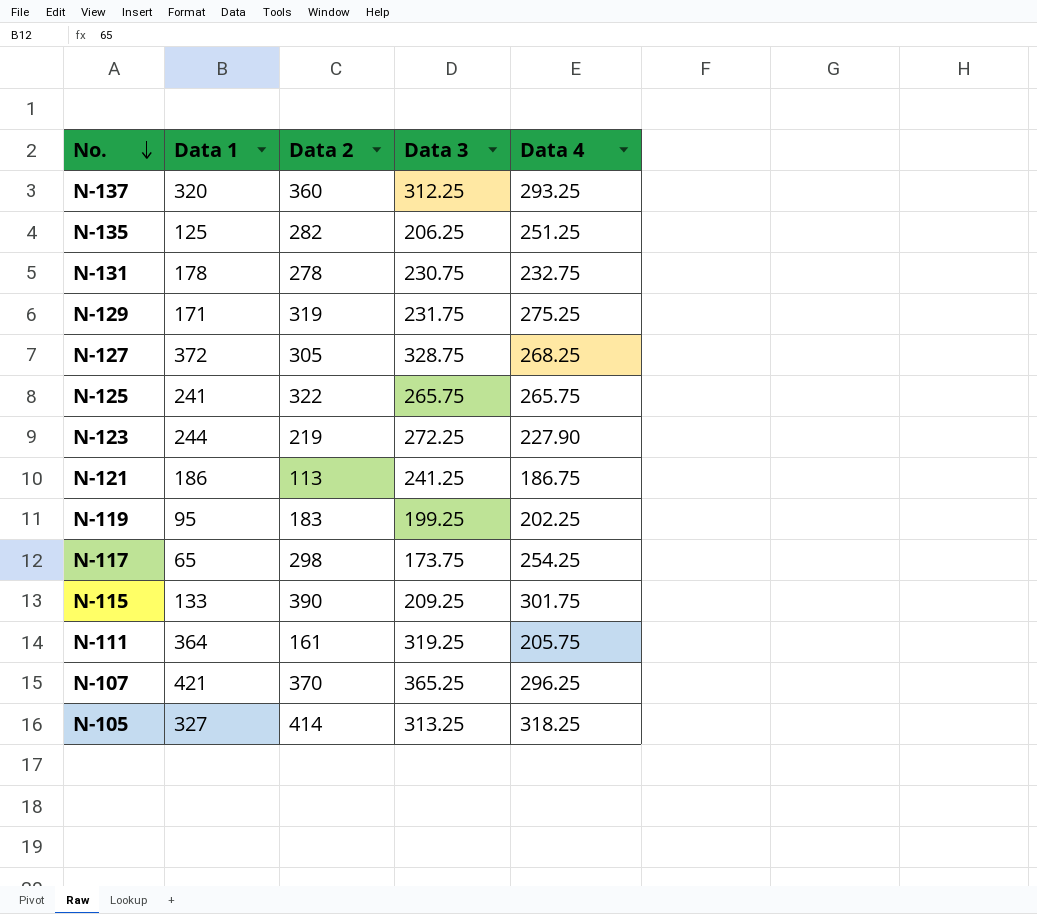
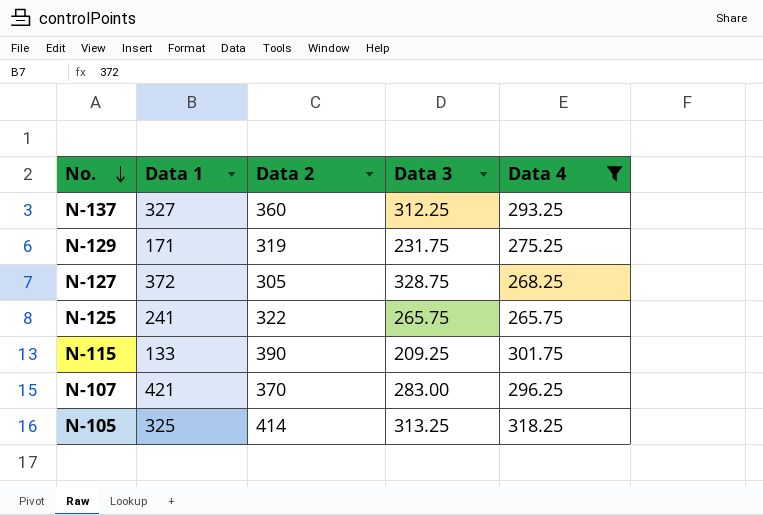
filter: none -> Data 4 >= 265.75
N-137 | Data 1: 320 -> 327
N-107 | Data 3: 365.25 -> 283.00
N-105 | Data 1: 327 -> 325

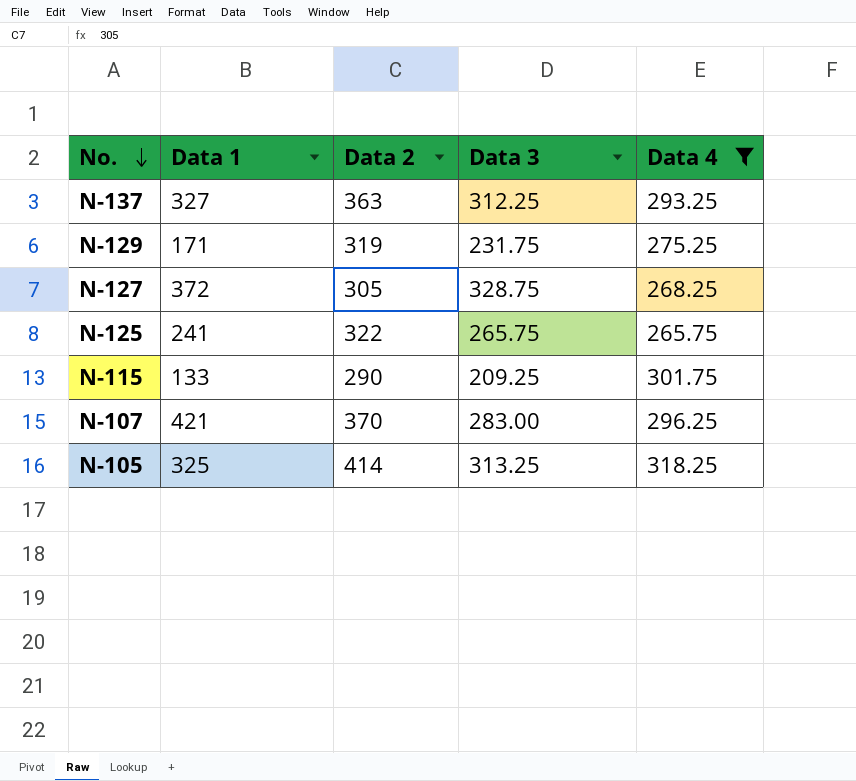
N-137 | Data 2: 360 -> 363
N-115 | Data 2: 390 -> 290

